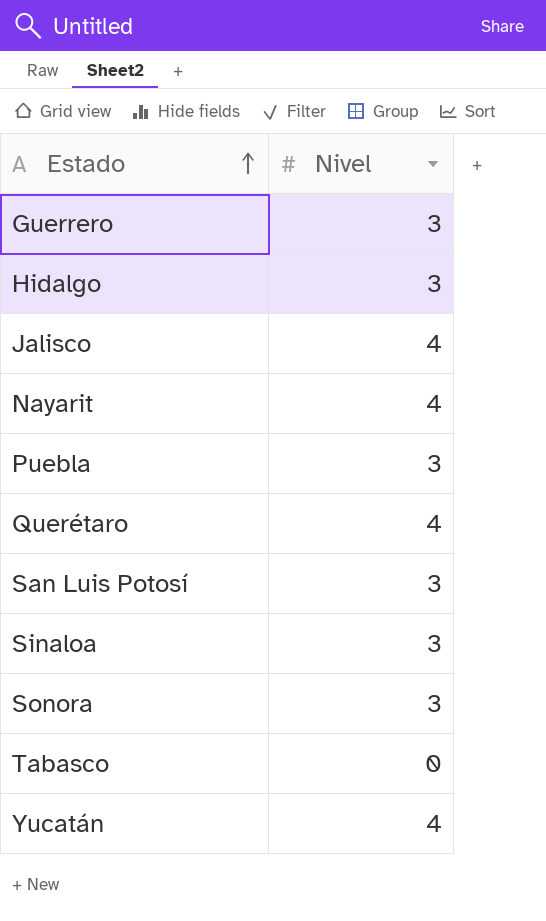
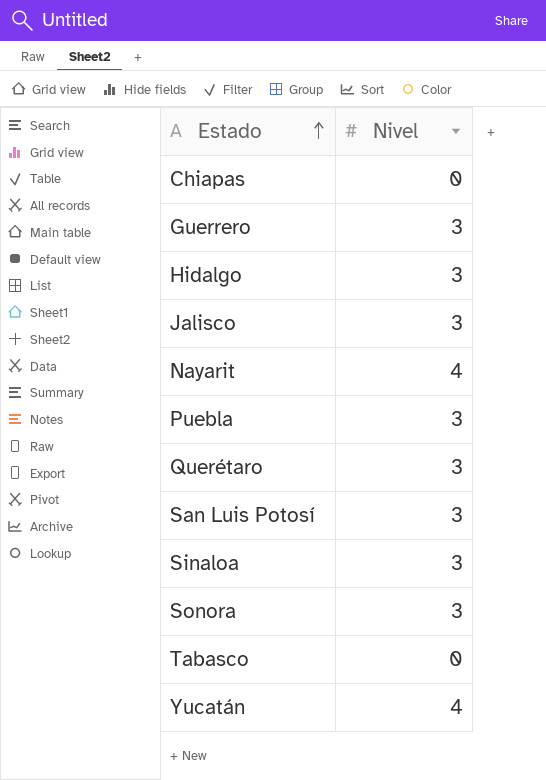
row Chiapas: none -> 0
Jalisco | Nivel: 4 -> 3
Querétaro | Nivel: 4 -> 3

